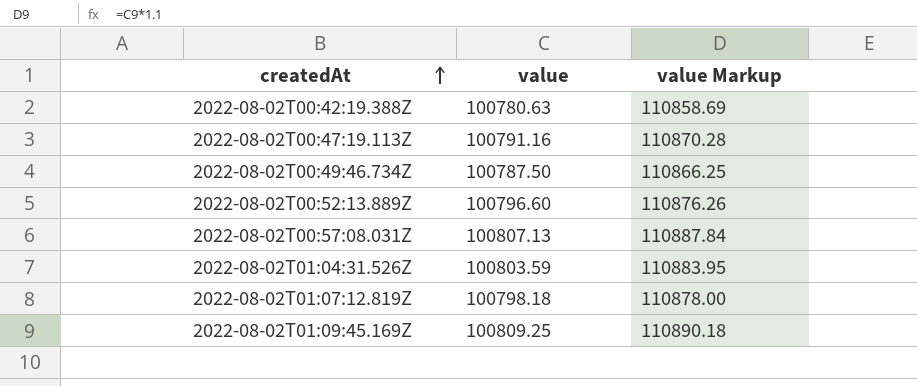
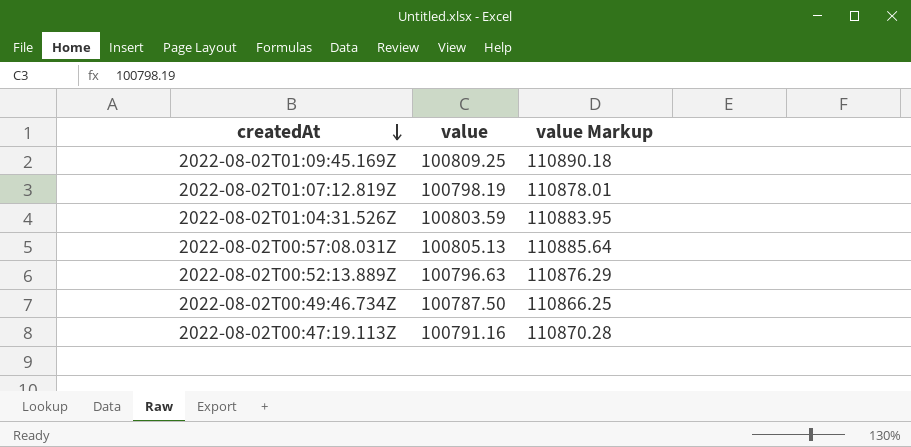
row order: createdAt ascending -> createdAt descending
row 2022-08-02T00:42:19.388Z: 100780.63 | 110858.69 -> none
2022-08-02T01:07:12.819Z | value: 100798.18 -> 100798.19
2022-08-02T01:07:12.819Z | value Markup: 110878.00 -> 110878.01
2022-08-02T00:57:08.031Z | value: 100807.13 -> 100805.13
2022-08-02T00:57:08.031Z | value Markup: 110887.84 -> 110885.64
2022-08-02T00:52:13.889Z | value: 100796.60 -> 100796.63
2022-08-02T00:52:13.889Z | value Markup: 110876.26 -> 110876.29

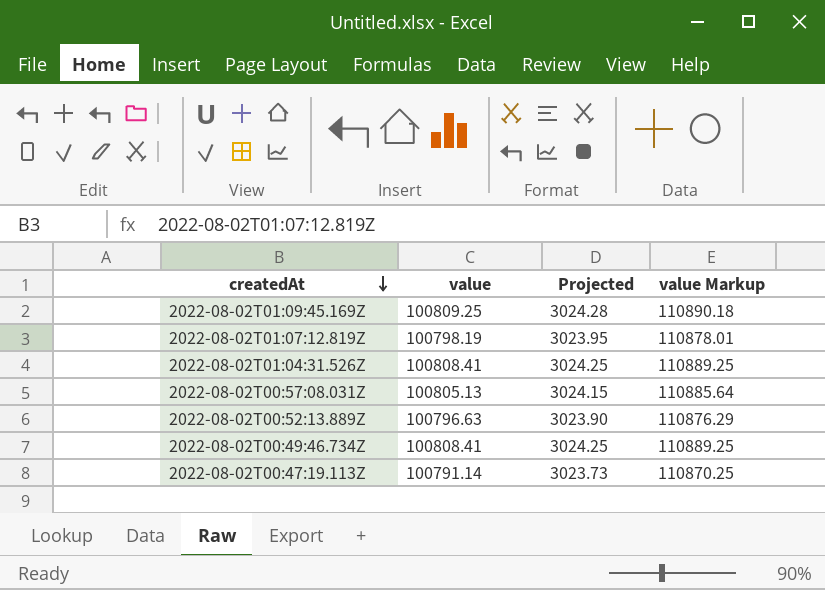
column Projected | formula: none -> [value] * 0.03
2022-08-02T01:04:31.526Z | value: 100803.59 -> 100808.41
2022-08-02T01:04:31.526Z | value Markup: 110883.95 -> 110889.25
2022-08-02T00:49:46.734Z | value: 100787.50 -> 100808.41
2022-08-02T00:49:46.734Z | value Markup: 110866.25 -> 110889.25
2022-08-02T00:47:19.113Z | value: 100791.16 -> 100791.14
2022-08-02T00:47:19.113Z | value Markup: 110870.28 -> 110870.25

